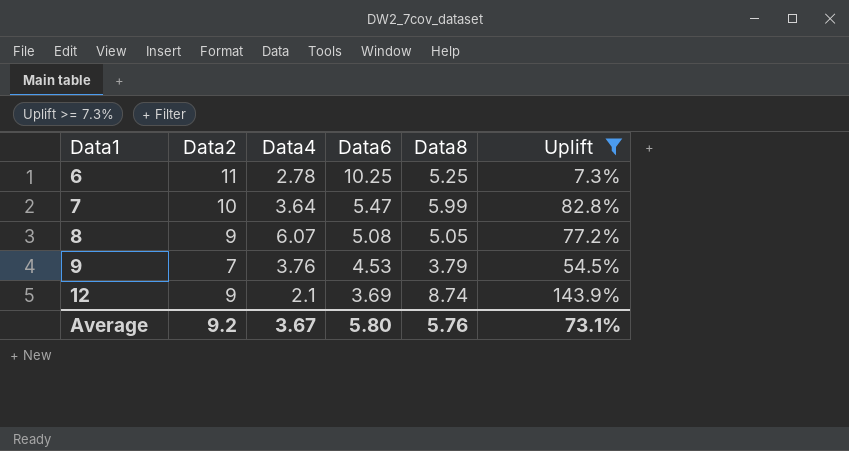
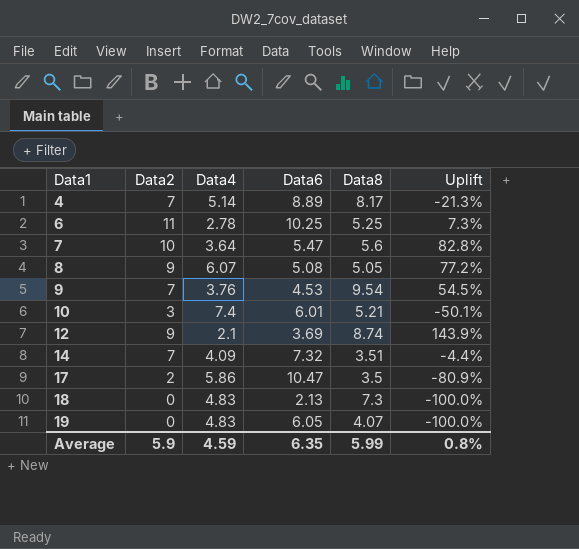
filter: Uplift >= 7.3% -> none
7 | Data8: 5.99 -> 5.6
9 | Data8: 3.79 -> 9.54
Average | Data2: 9.2 -> 5.9
Average | Data4: 3.67 -> 4.59
Average | Data6: 5.80 -> 6.35
Average | Data8: 5.76 -> 5.99
Average | Uplift: 73.1% -> 0.8%

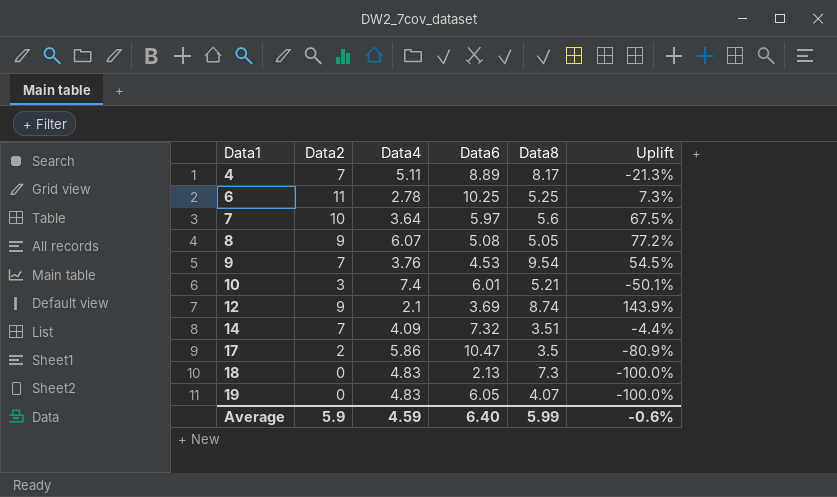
4 | Data4: 5.14 -> 5.11
7 | Data6: 5.47 -> 5.97
7 | Uplift: 82.8% -> 67.5%
Average | Data6: 6.35 -> 6.40
Average | Uplift: 0.8% -> -0.6%

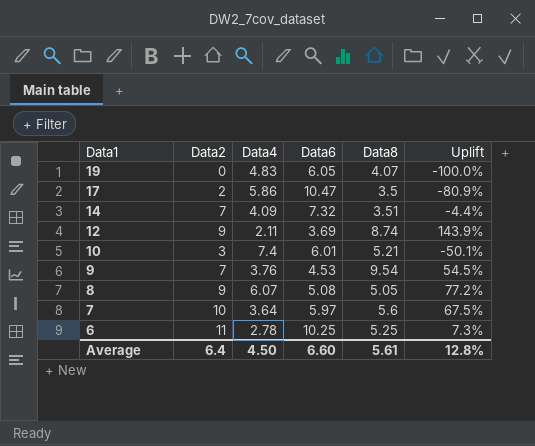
row order: Data1 ascending -> Data1 descending
row 4: 7 | 5.11 | 8.89 | 8.17 | -21.3% -> none
row 18: 0 | 4.83 | 2.13 | 7.3 | -100.0% -> none
12 | Data4: 2.1 -> 2.11
Average | Data2: 5.9 -> 6.4
Average | Data4: 4.59 -> 4.50
Average | Data6: 6.40 -> 6.60
Average | Data8: 5.99 -> 5.61
Average | Uplift: -0.6% -> 12.8%

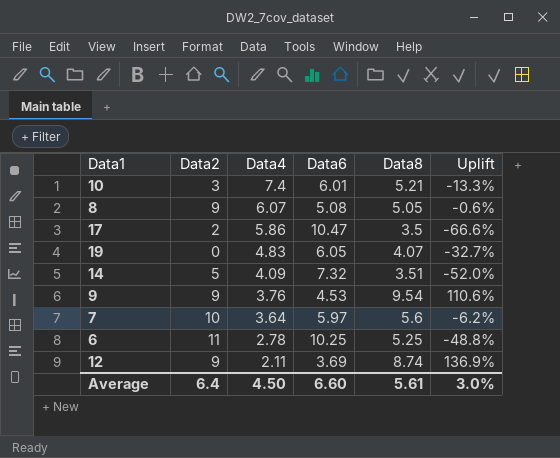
row order: Data1 descending -> Data4 descending
column Uplift | formula: ([Data2] - [Data6]) / [Data6] -> ([Data8] - [Data6]) / [Data6]
14 | Data2: 7 -> 5
9 | Data2: 7 -> 9
Average | Uplift: 12.8% -> 3.0%

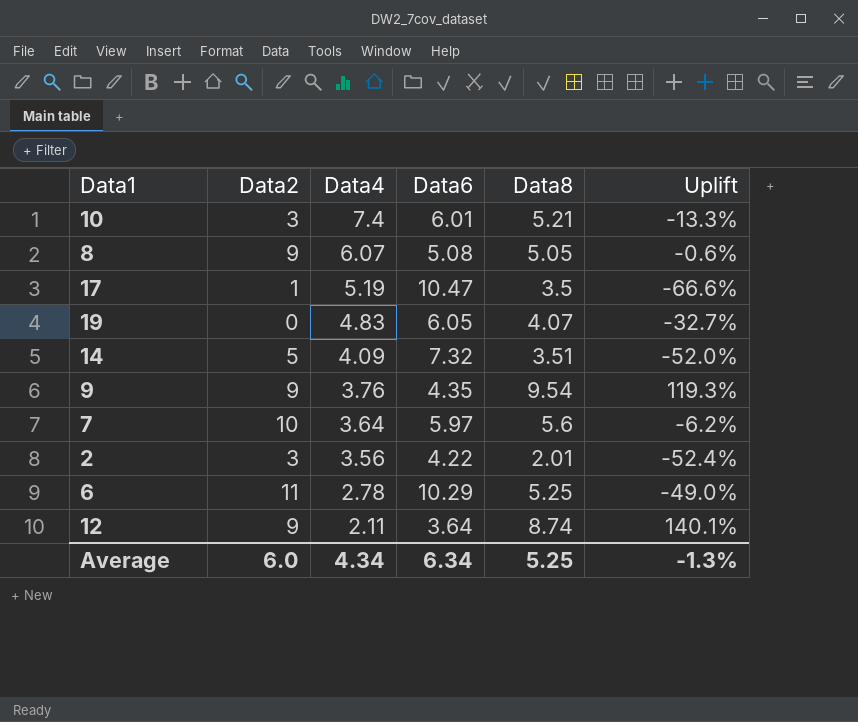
17 | Data2: 2 -> 1
17 | Data4: 5.86 -> 5.19
9 | Data6: 4.53 -> 4.35
9 | Uplift: 110.6% -> 119.3%
row 2: none -> 3 | 3.56 | 4.22 | 2.01 | -52.4%
6 | Data6: 10.25 -> 10.29
6 | Uplift: -48.8% -> -49.0%
12 | Data6: 3.69 -> 3.64
12 | Uplift: 136.9% -> 140.1%
Average | Data2: 6.4 -> 6.0
Average | Data4: 4.50 -> 4.34
Average | Data6: 6.60 -> 6.34
Average | Data8: 5.61 -> 5.25
Average | Uplift: 3.0% -> -1.3%

